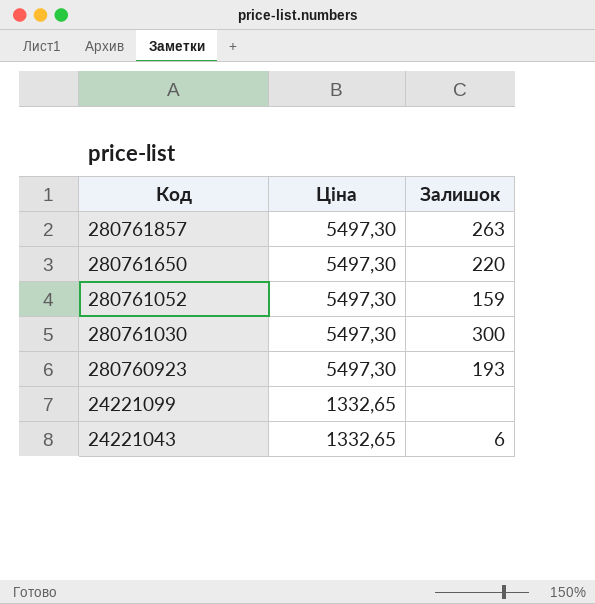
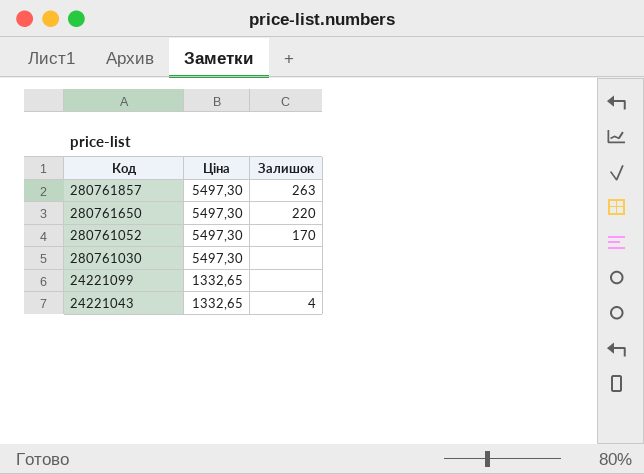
row 280760923: 5497,30 | 193 -> none
280761052 | Залишок: 159 -> 170
280761030 | Залишок: 300 -> none
24221043 | Залишок: 6 -> 4

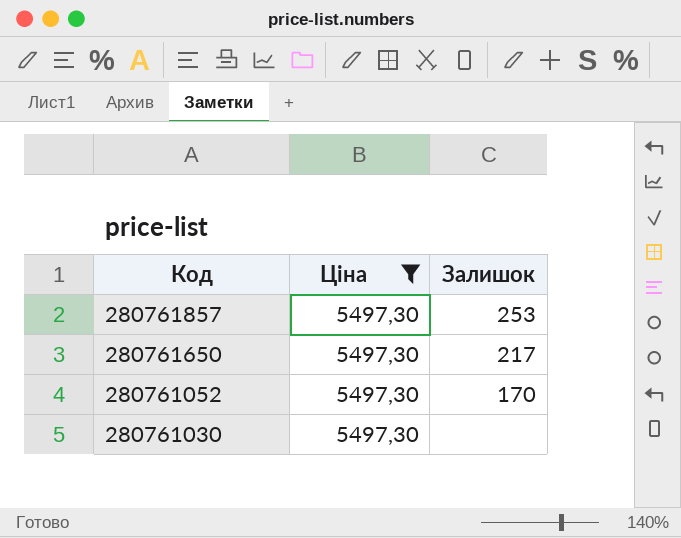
filter: none -> Ціна = 5497,30
280761857 | Залишок: 263 -> 253
280761650 | Залишок: 220 -> 217

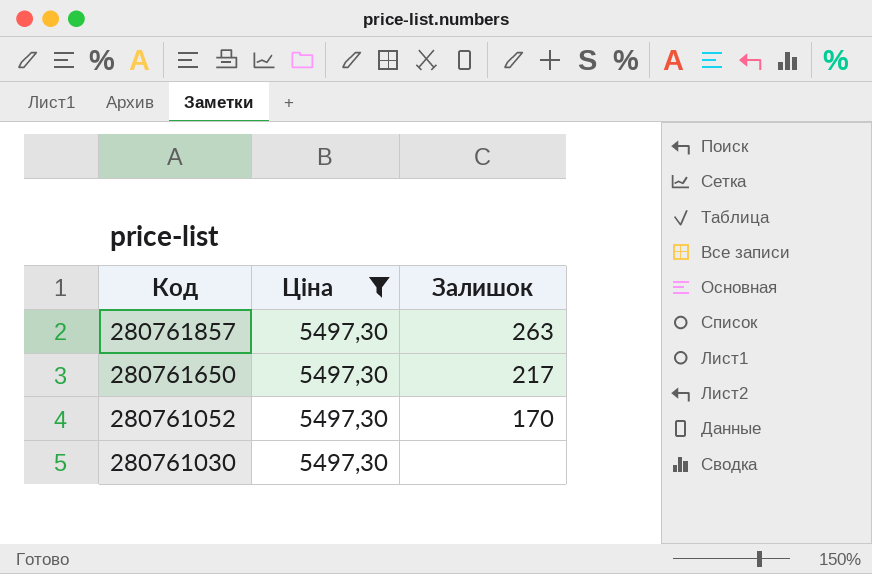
280761857 | Залишок: 253 -> 263

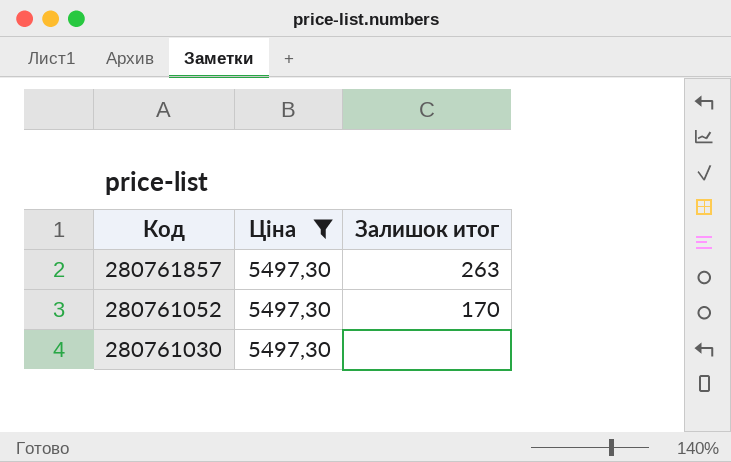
column name: Залишок -> Залишок итог
row 280761650: 5497,30 | 217 -> none

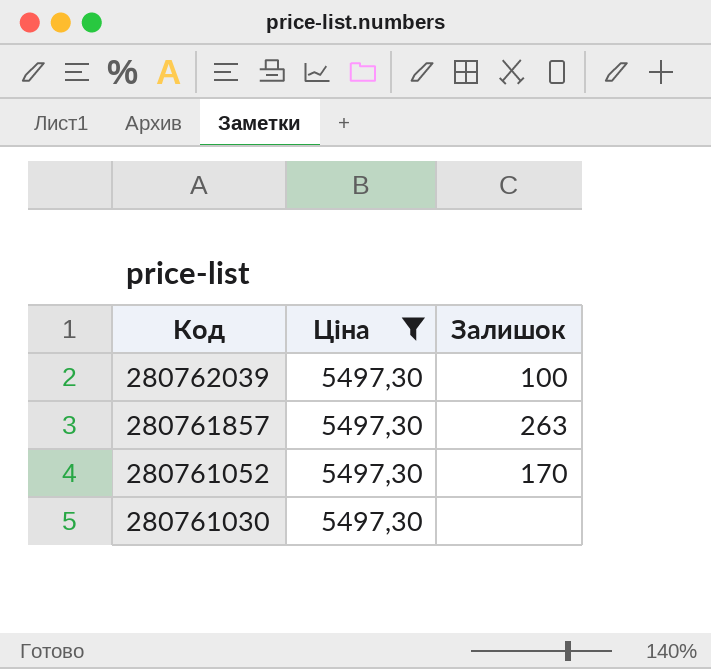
column name: Залишок итог -> Залишок
row 280762039: none -> 5497,30 | 100

